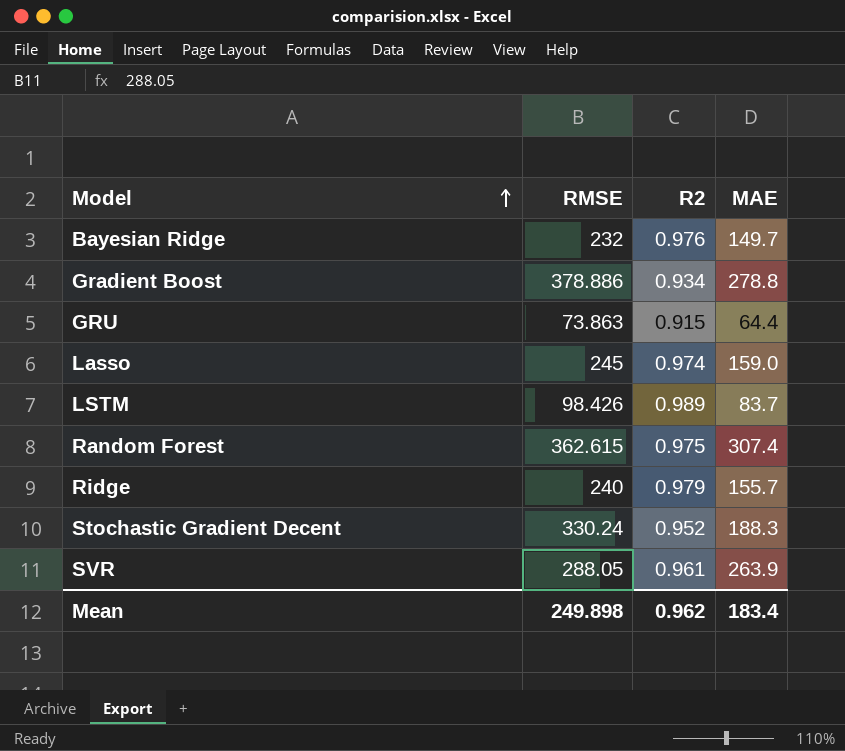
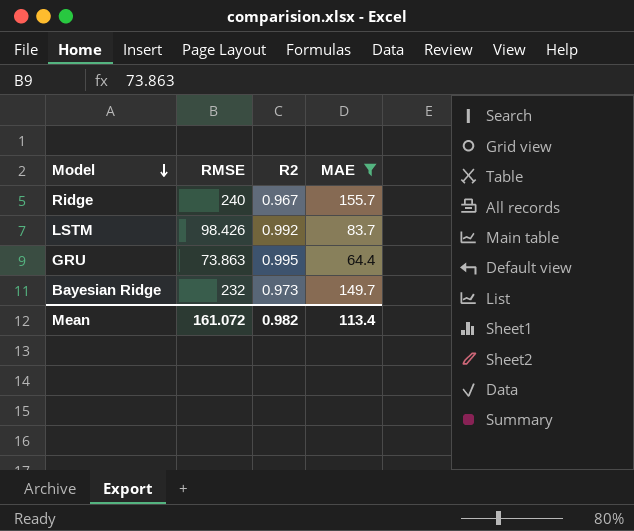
filter: none -> MAE <= 155.7
row order: Model ascending -> Model descending
Ridge | R2: 0.979 -> 0.967
LSTM | R2: 0.989 -> 0.992
GRU | R2: 0.915 -> 0.995
Bayesian Ridge | R2: 0.976 -> 0.973
Mean | RMSE: 249.898 -> 161.072
Mean | R2: 0.962 -> 0.982
Mean | MAE: 183.4 -> 113.4

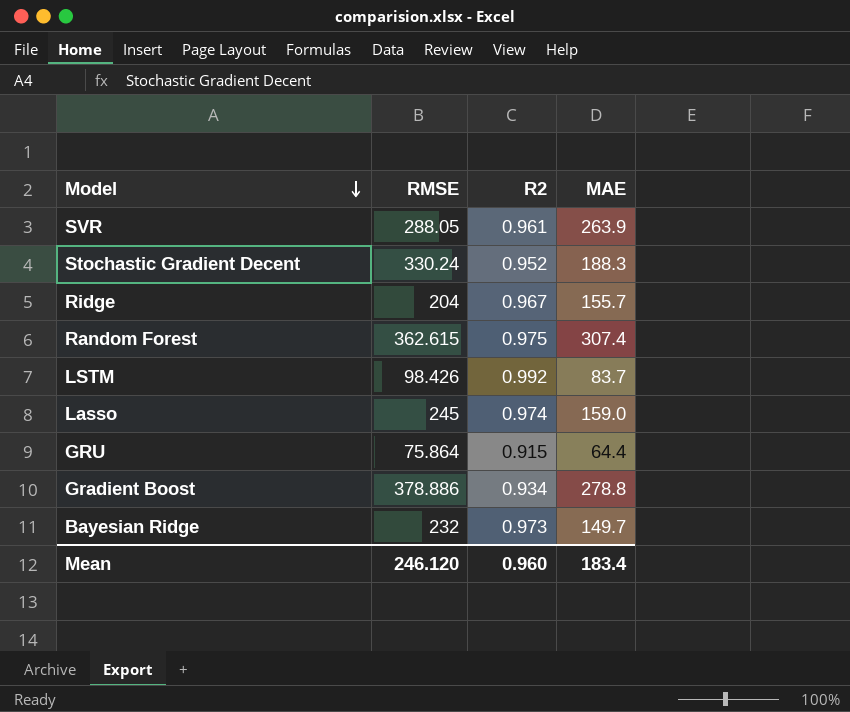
filter: MAE <= 155.7 -> none
Ridge | RMSE: 240 -> 204
GRU | RMSE: 73.863 -> 75.864
GRU | R2: 0.995 -> 0.915
Mean | RMSE: 161.072 -> 246.120
Mean | R2: 0.982 -> 0.960
Mean | MAE: 113.4 -> 183.4

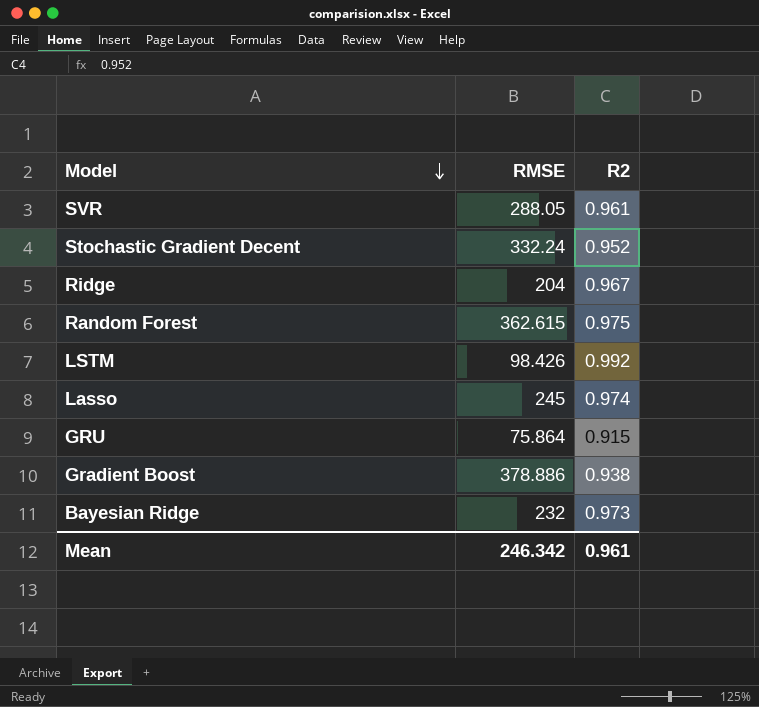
column MAE | position: 4 -> none
Stochastic Gradient Decent | RMSE: 330.24 -> 332.24
Gradient Boost | R2: 0.934 -> 0.938
Mean | RMSE: 246.120 -> 246.342
Mean | R2: 0.960 -> 0.961

